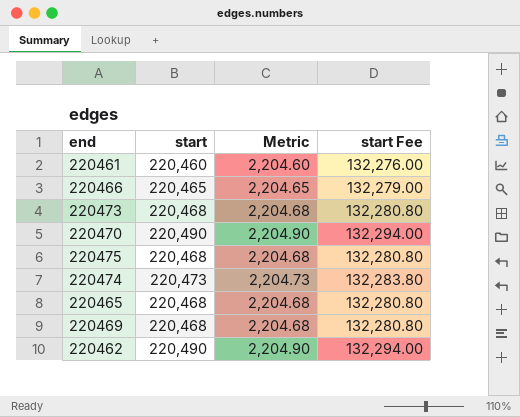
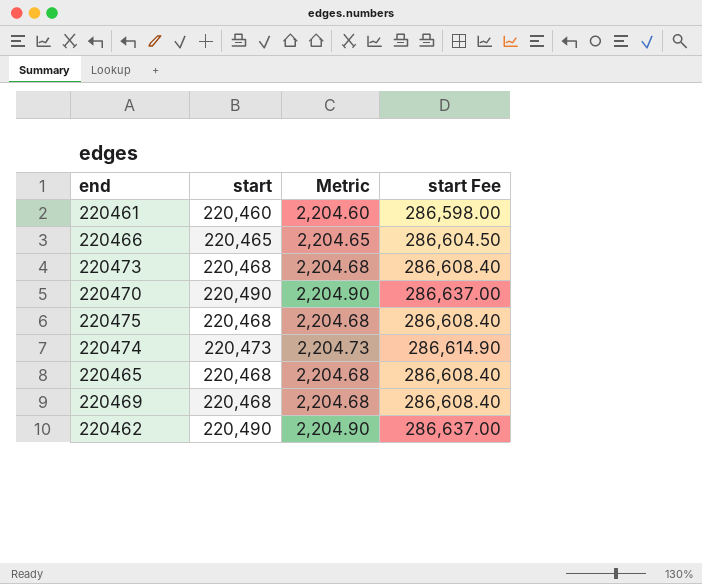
column start Fee | formula: [start] * 0.6 -> [start] * 1.3

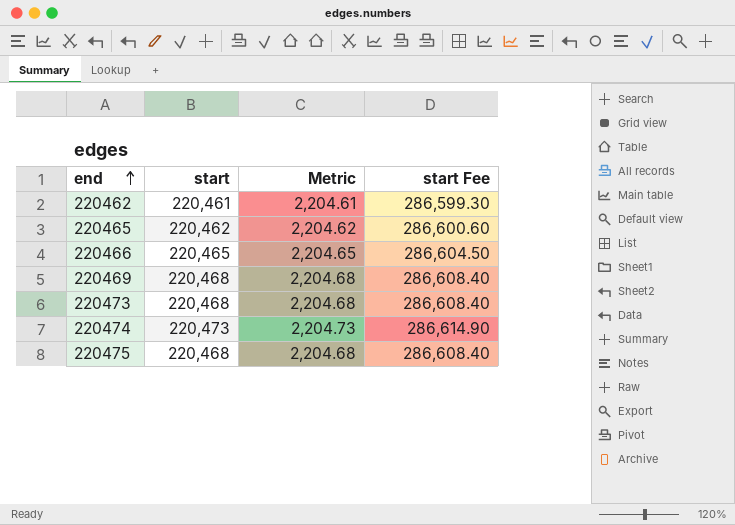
row order: none -> end ascending
row 220461: 220,460 | 2,204.60 | 286,598.00 -> none
row 220470: 220,490 | 2,204.90 | 286,637.00 -> none
220462 | start: 220,490 -> 220,461
220462 | Metric: 2,204.90 -> 2,204.61
220462 | start Fee: 286,637.00 -> 286,599.30
220465 | start: 220,468 -> 220,462
220465 | Metric: 2,204.68 -> 2,204.62
220465 | start Fee: 286,608.40 -> 286,600.60

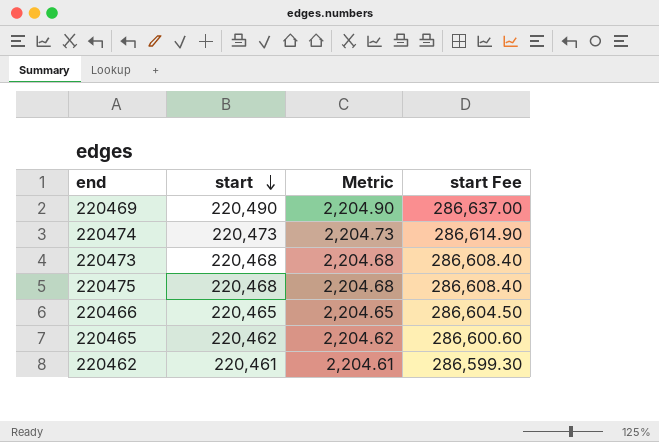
row order: end ascending -> start descending
220469 | start: 220,468 -> 220,490
220469 | Metric: 2,204.68 -> 2,204.90
220469 | start Fee: 286,608.40 -> 286,637.00

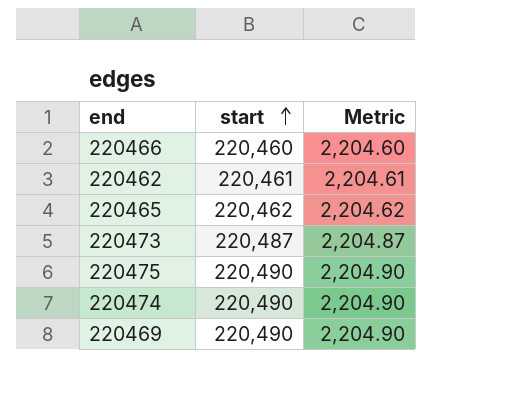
row order: start descending -> start ascending
column start Fee | formula: [start] * 1.3 -> none
220466 | start: 220,465 -> 220,460
220466 | Metric: 2,204.65 -> 2,204.60
220473 | start: 220,468 -> 220,487
220473 | Metric: 2,204.68 -> 2,204.87
220475 | start: 220,468 -> 220,490
220475 | Metric: 2,204.68 -> 2,204.90
220474 | start: 220,473 -> 220,490
220474 | Metric: 2,204.73 -> 2,204.90

